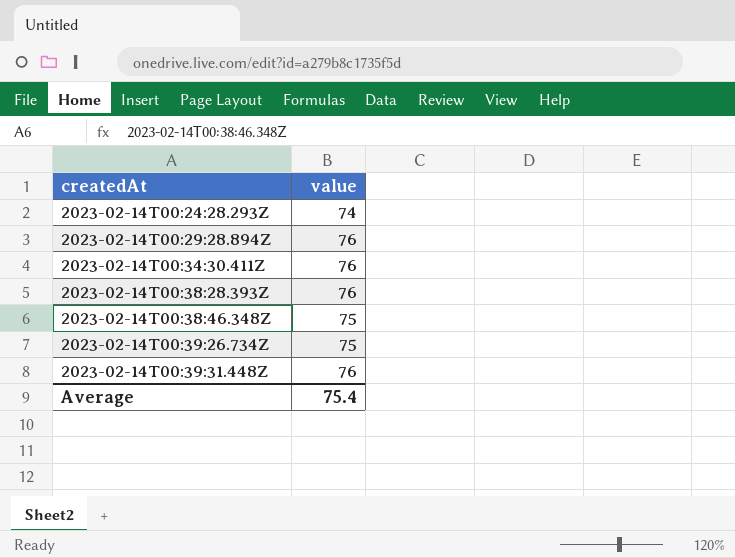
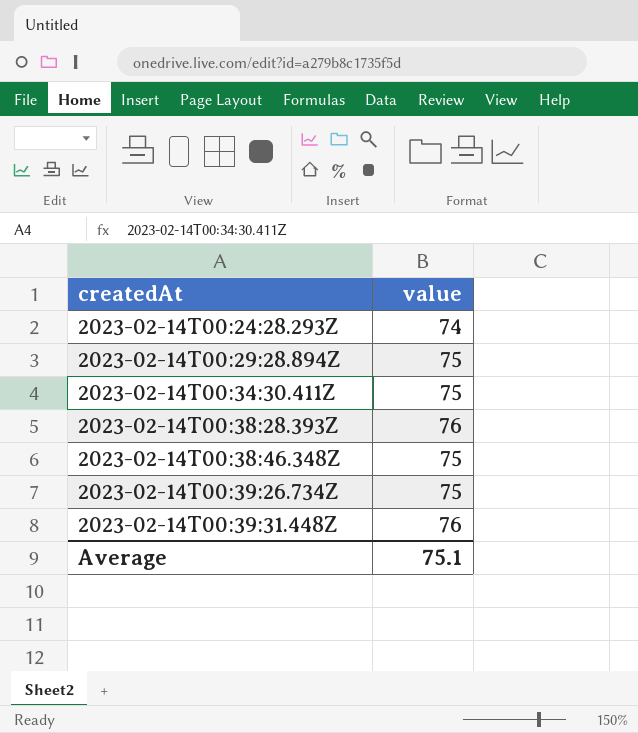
2023-02-14T00:29:28.894Z | value: 76 -> 75
2023-02-14T00:34:30.411Z | value: 76 -> 75
Average | value: 75.4 -> 75.1

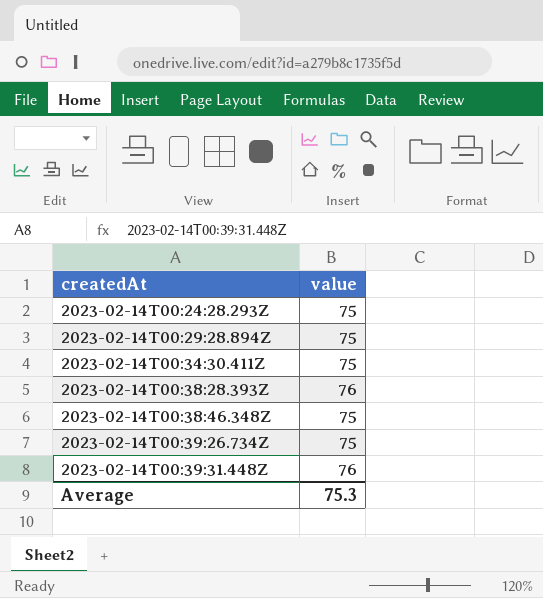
2023-02-14T00:24:28.293Z | value: 74 -> 75
Average | value: 75.1 -> 75.3

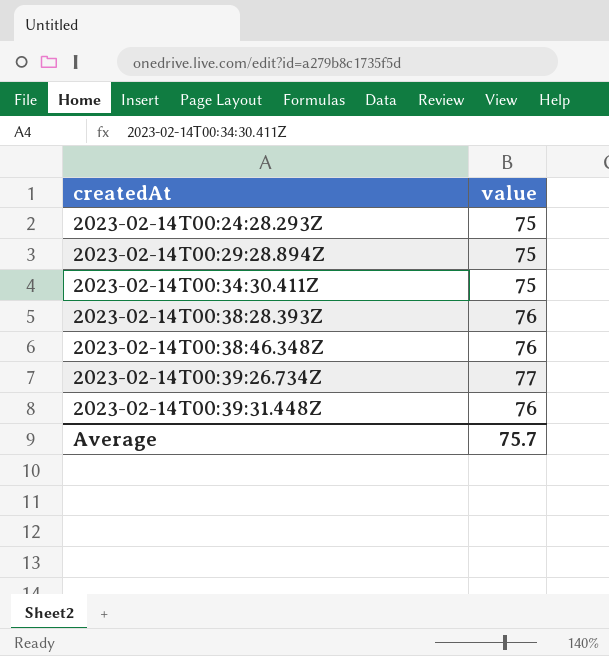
2023-02-14T00:38:46.348Z | value: 75 -> 76
2023-02-14T00:39:26.734Z | value: 75 -> 77
Average | value: 75.3 -> 75.7

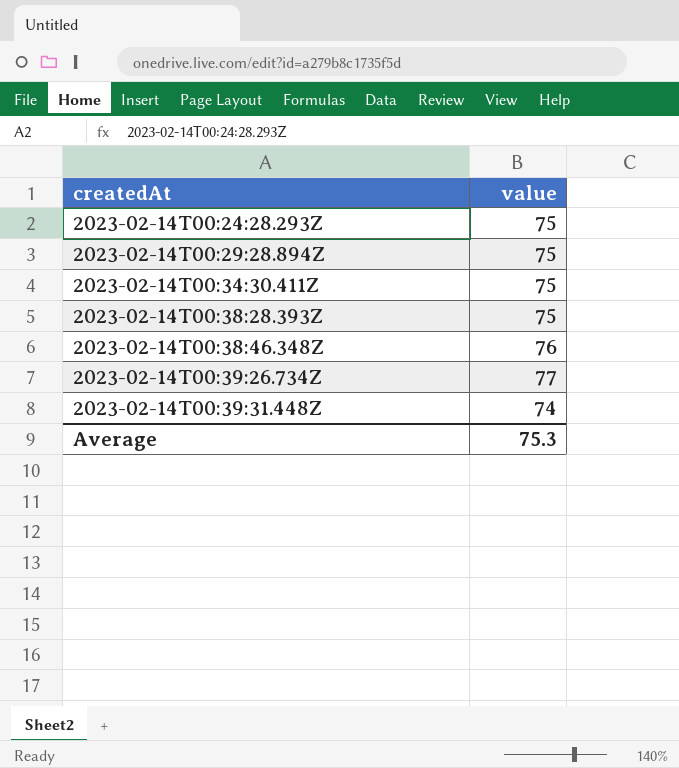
2023-02-14T00:38:28.393Z | value: 76 -> 75
2023-02-14T00:39:31.448Z | value: 76 -> 74
Average | value: 75.7 -> 75.3

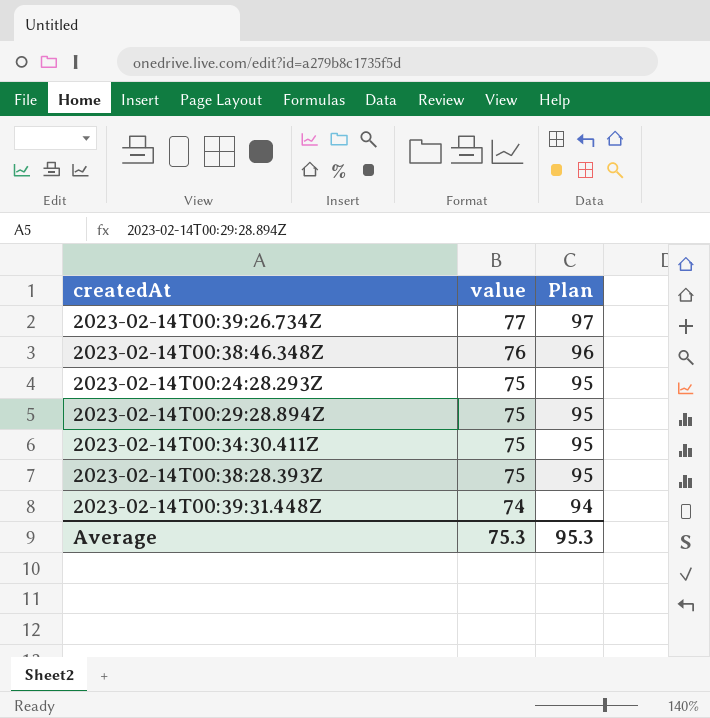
row order: createdAt ascending -> value descending
column Plan | formula: none -> [value] + 20

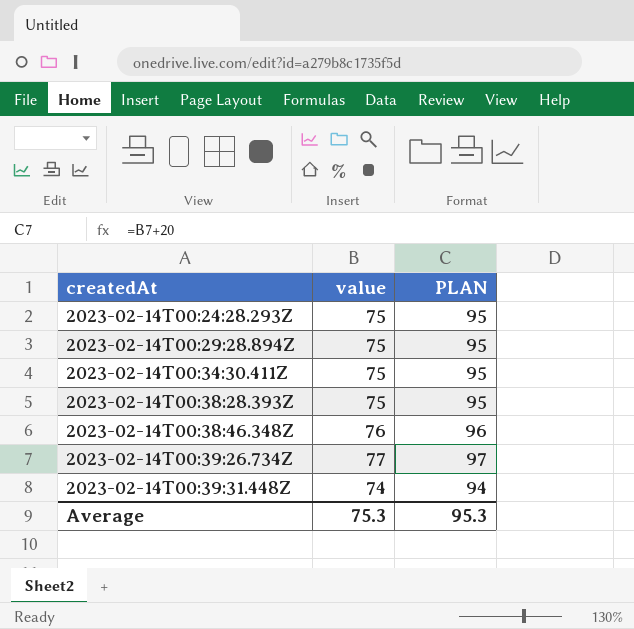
row order: value descending -> createdAt ascending
column name: Plan -> PLAN

